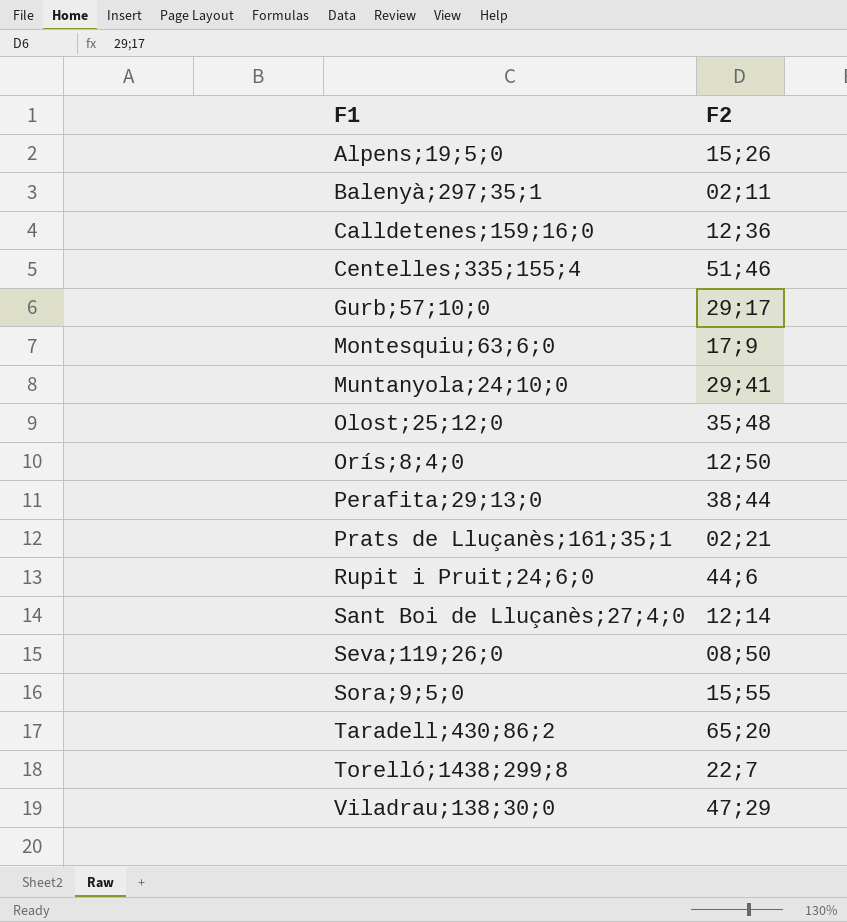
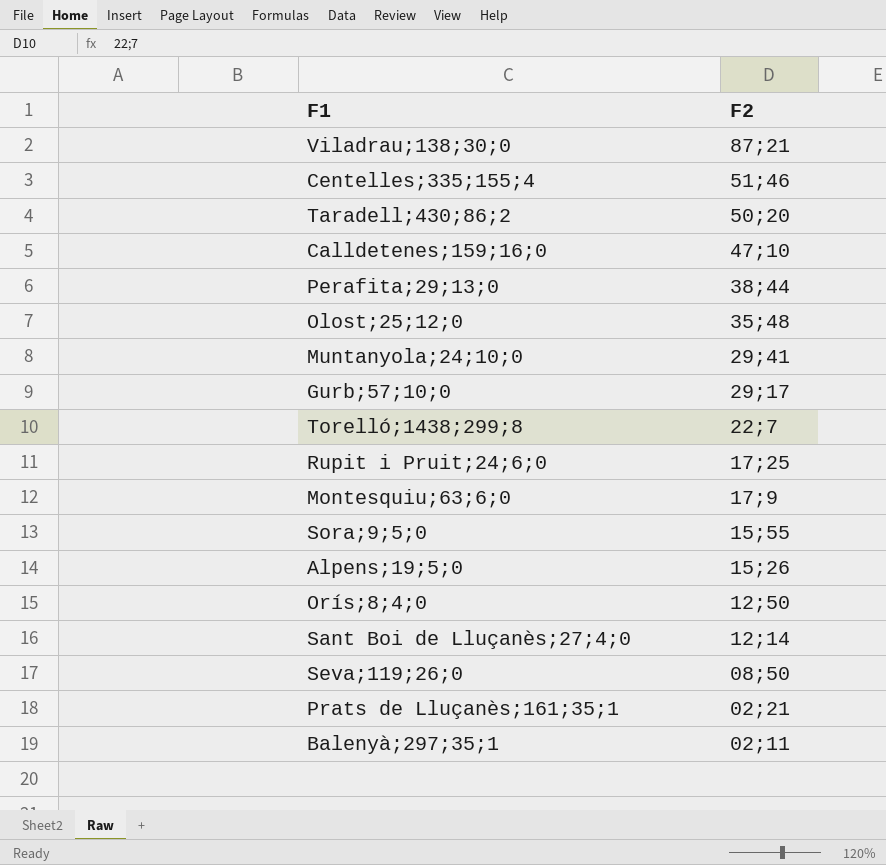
row order: F1 ascending -> F2 descending
Viladrau;138;30;0 | F2: 47;29 -> 87;21
Taradell;430;86;2 | F2: 65;20 -> 50;20
Calldetenes;159;16;0 | F2: 12;36 -> 47;10
Rupit i Pruit;24;6;0 | F2: 44;6 -> 17;25

